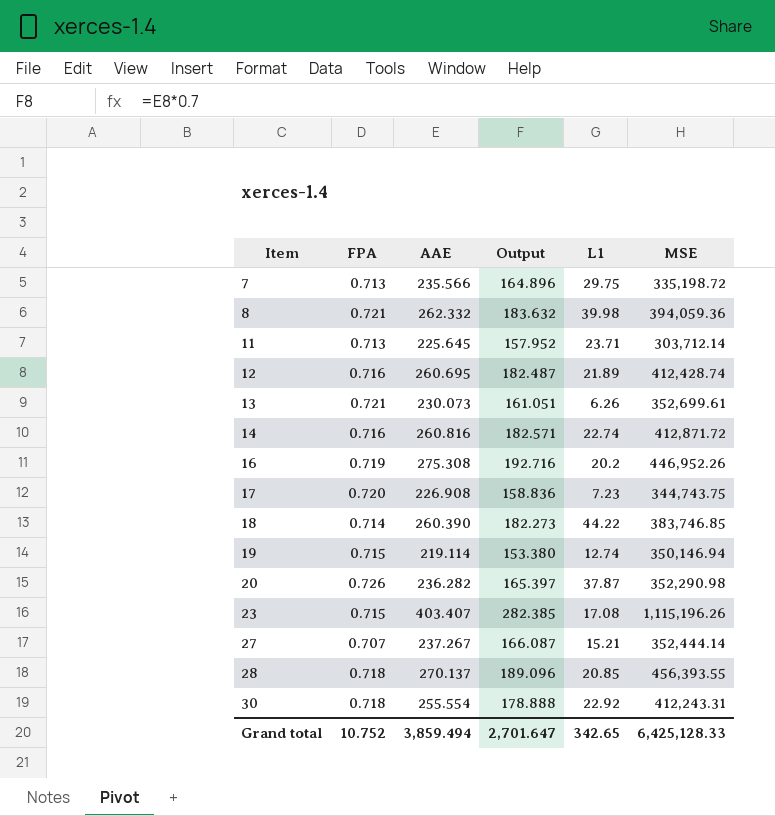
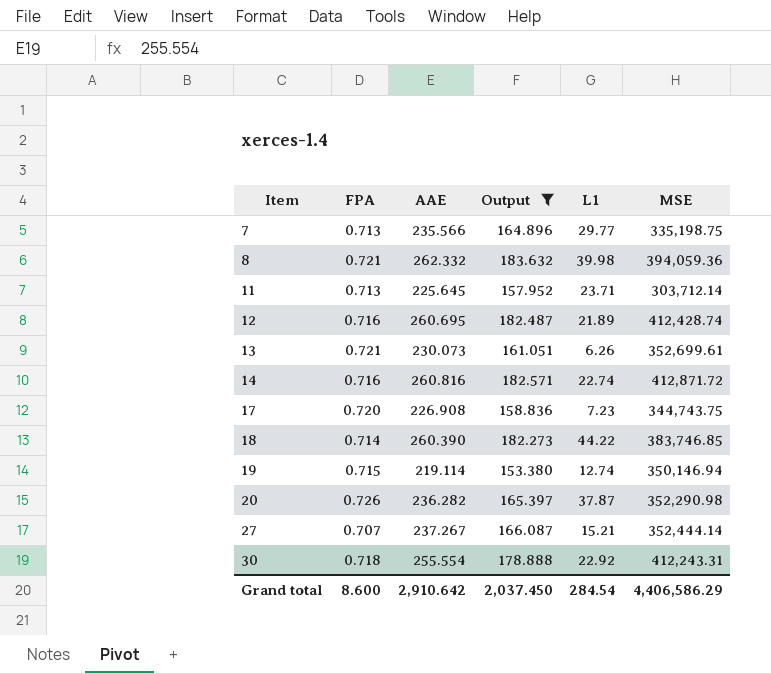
filter: none -> Output <= 183.632
7 | L1: 29.75 -> 29.77
7 | MSE: 335,198.72 -> 335,198.75
Grand total | FPA: 10.752 -> 8.600
Grand total | AAE: 3,859.494 -> 2,910.642
Grand total | Output: 2,701.647 -> 2,037.450
Grand total | L1: 342.65 -> 284.54
Grand total | MSE: 6,425,128.33 -> 4,406,586.29

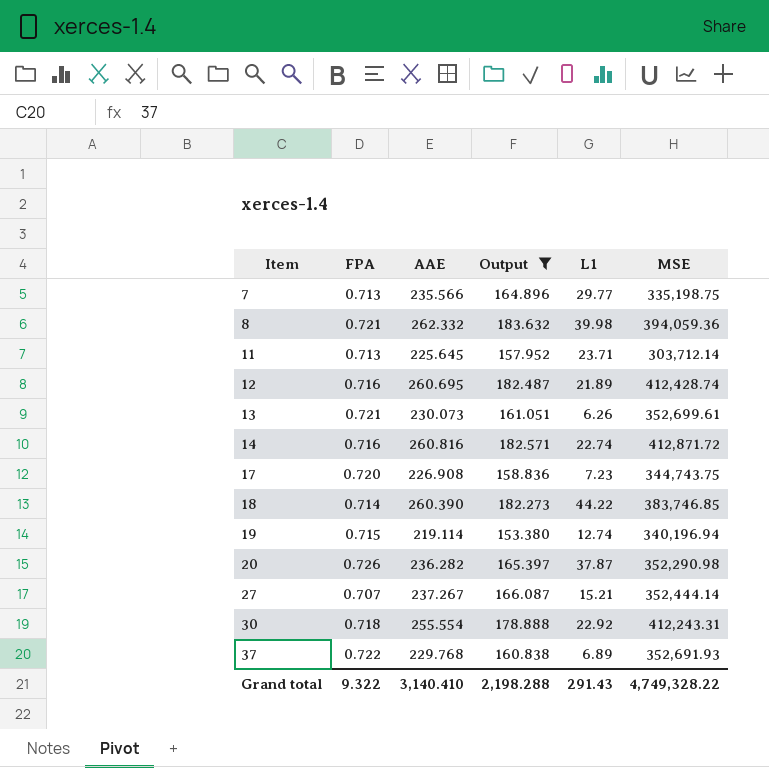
19 | MSE: 350,146.94 -> 340,196.94
row 37: none -> 0.722 | 229.768 | 160.838 | 6.89 | 352,691.93
Grand total | FPA: 8.600 -> 9.322
Grand total | AAE: 2,910.642 -> 3,140.410
Grand total | Output: 2,037.450 -> 2,198.288
Grand total | L1: 284.54 -> 291.43
Grand total | MSE: 4,406,586.29 -> 4,749,328.22

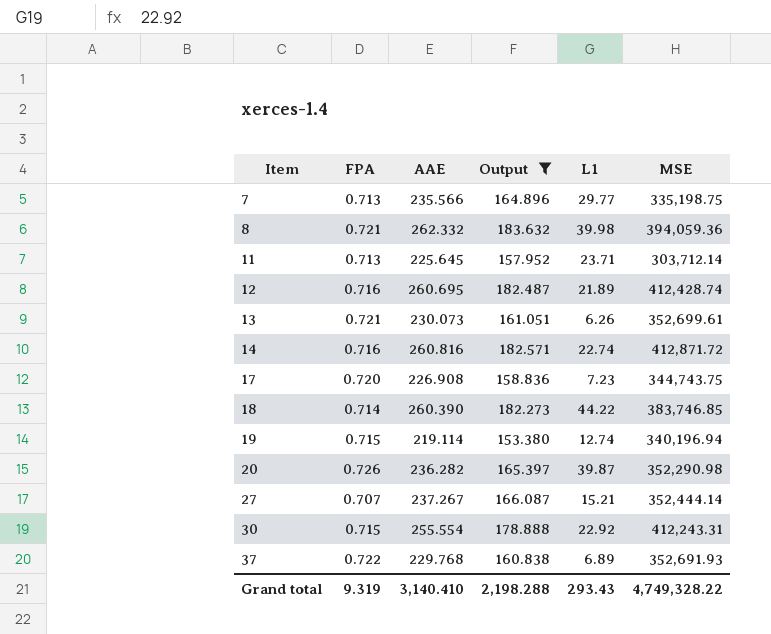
20 | L1: 37.87 -> 39.87
30 | FPA: 0.718 -> 0.715
Grand total | FPA: 9.322 -> 9.319
Grand total | L1: 291.43 -> 293.43

